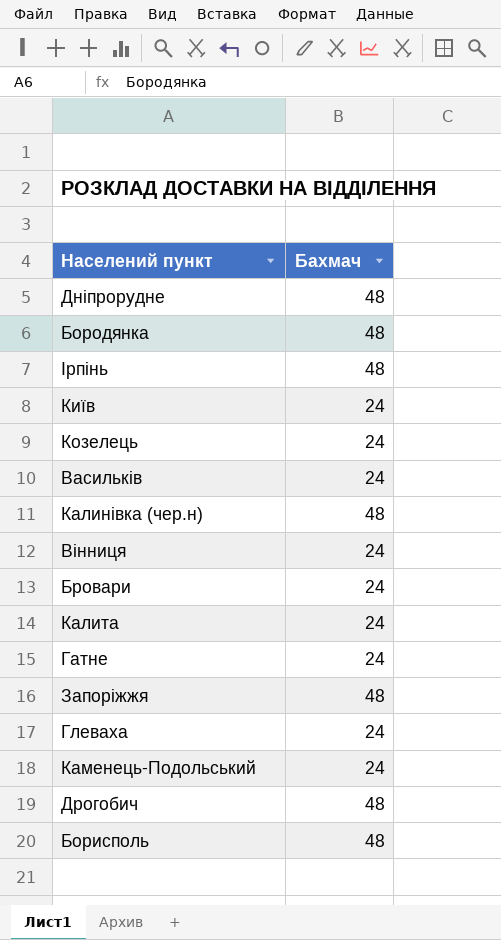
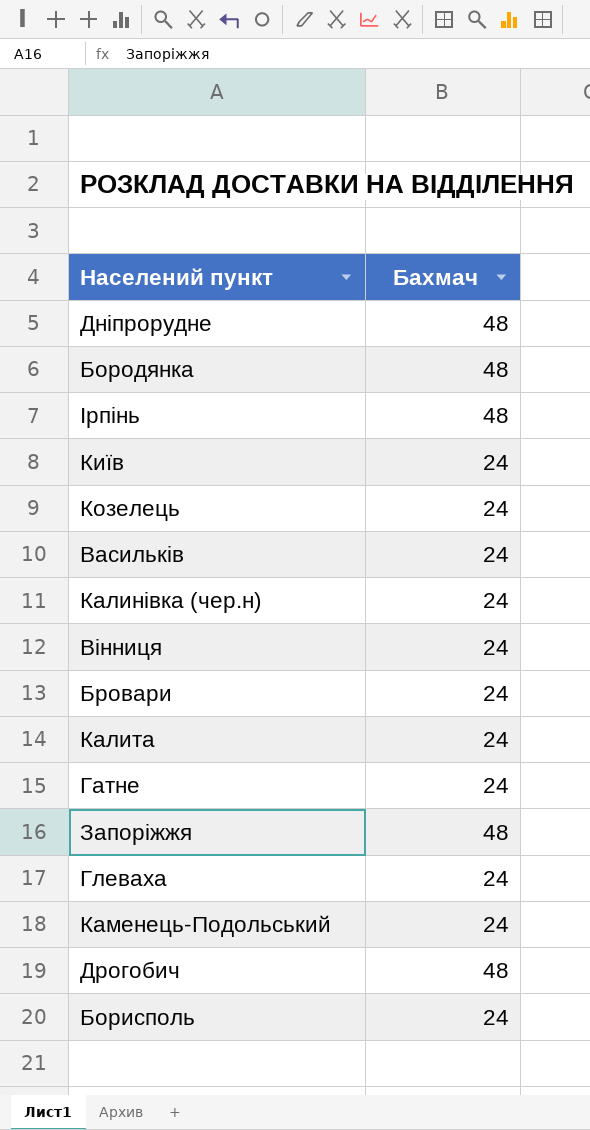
Калинівка (чер.н) | Бахмач: 48 -> 24
Борисполь | Бахмач: 48 -> 24

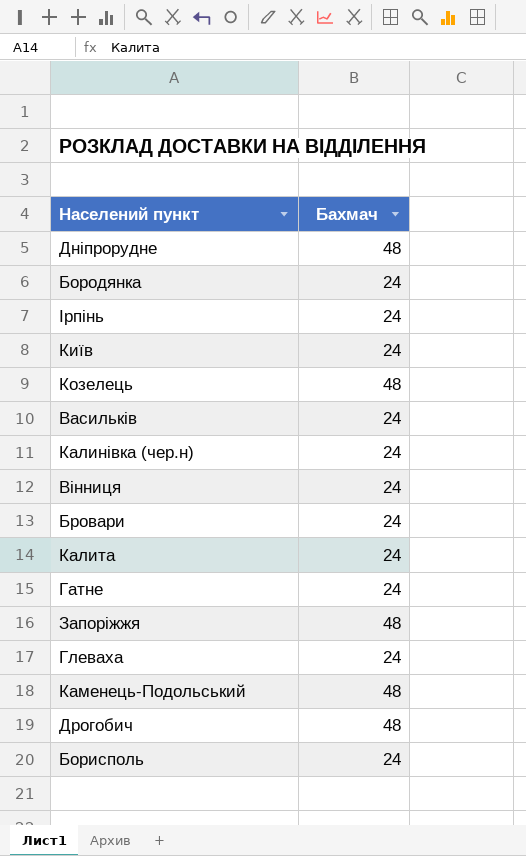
Бородянка | Бахмач: 48 -> 24
Ірпінь | Бахмач: 48 -> 24
Козелець | Бахмач: 24 -> 48
Каменець-Подольський | Бахмач: 24 -> 48

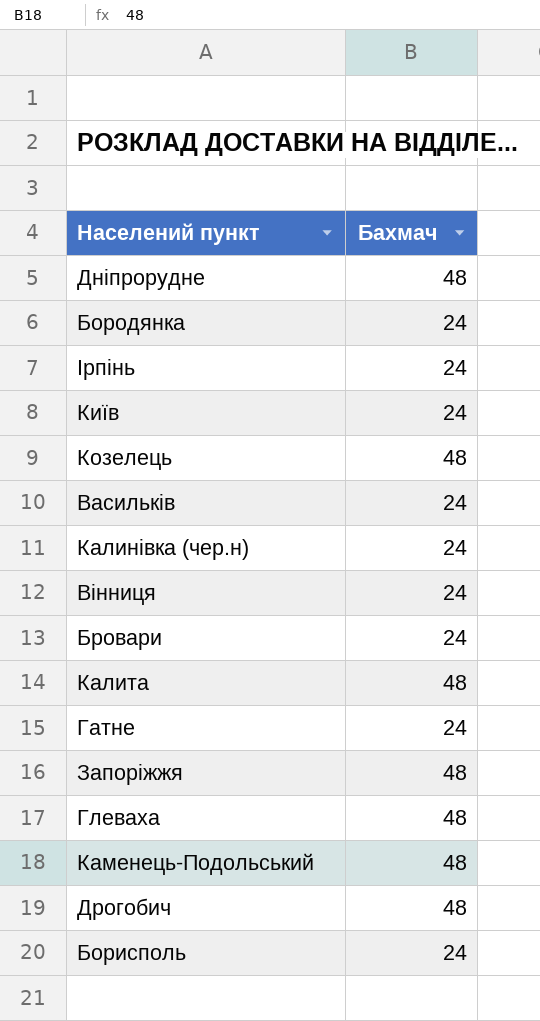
Калита | Бахмач: 24 -> 48
Глеваха | Бахмач: 24 -> 48

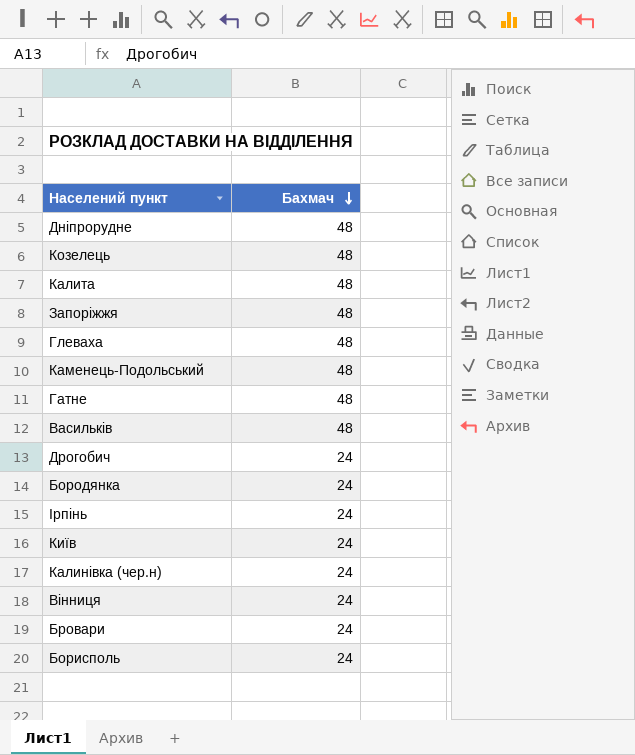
row order: none -> Бахмач descending
Гатне | Бахмач: 24 -> 48
Васильків | Бахмач: 24 -> 48
Дрогобич | Бахмач: 48 -> 24

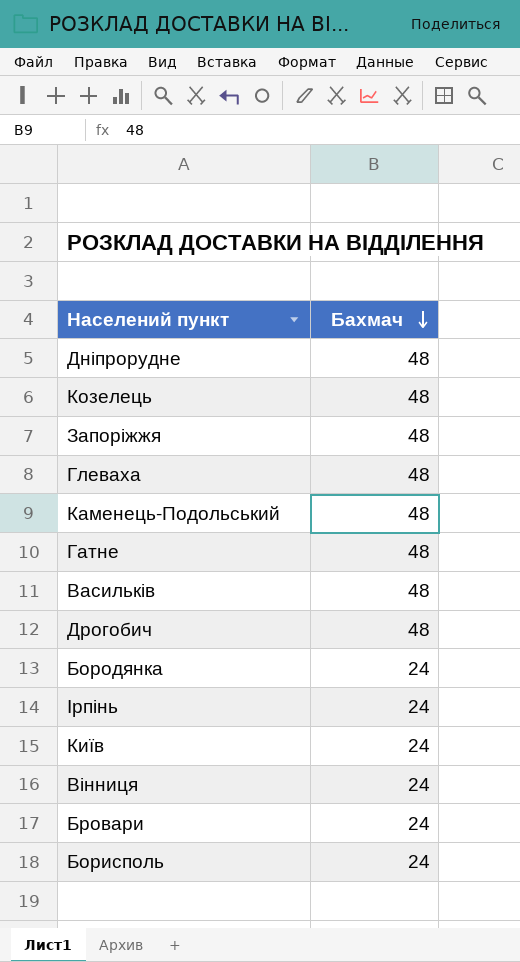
row Калита: 48 -> none
row Калинівка (чер.н): 24 -> none
Дрогобич | Бахмач: 24 -> 48

